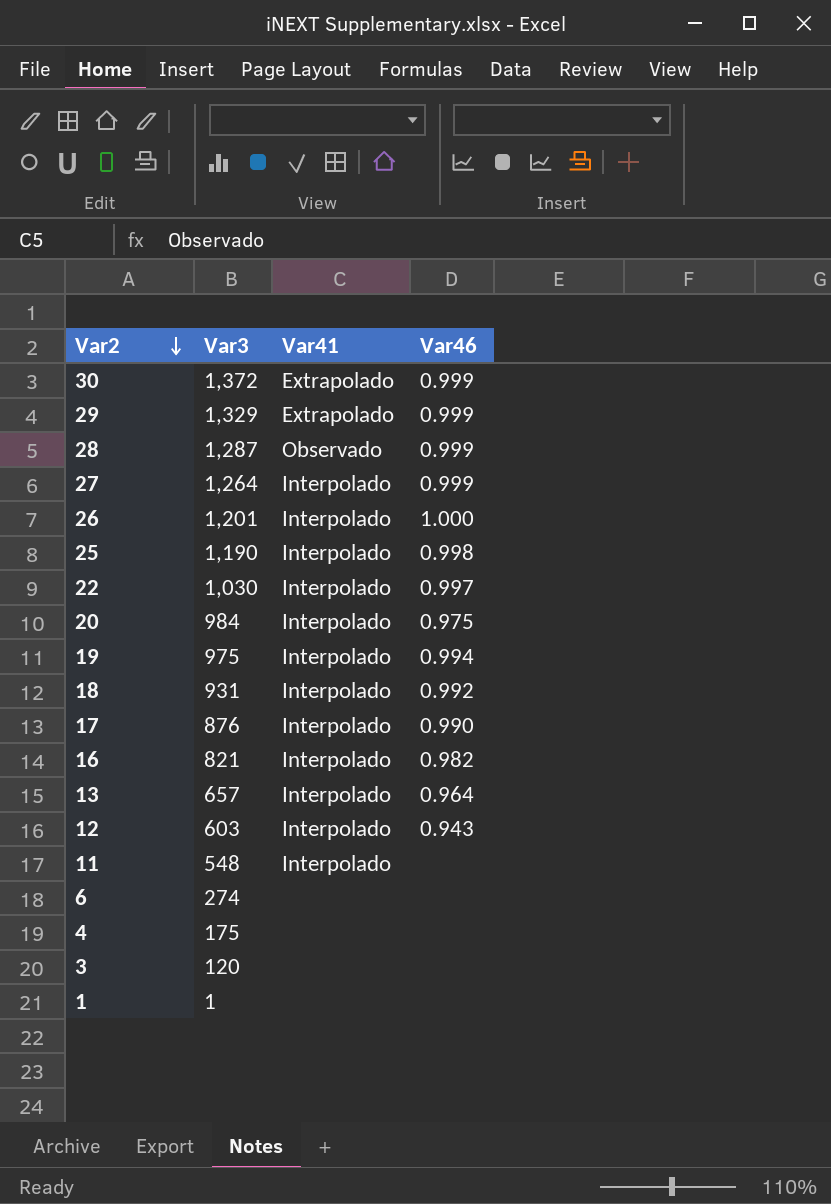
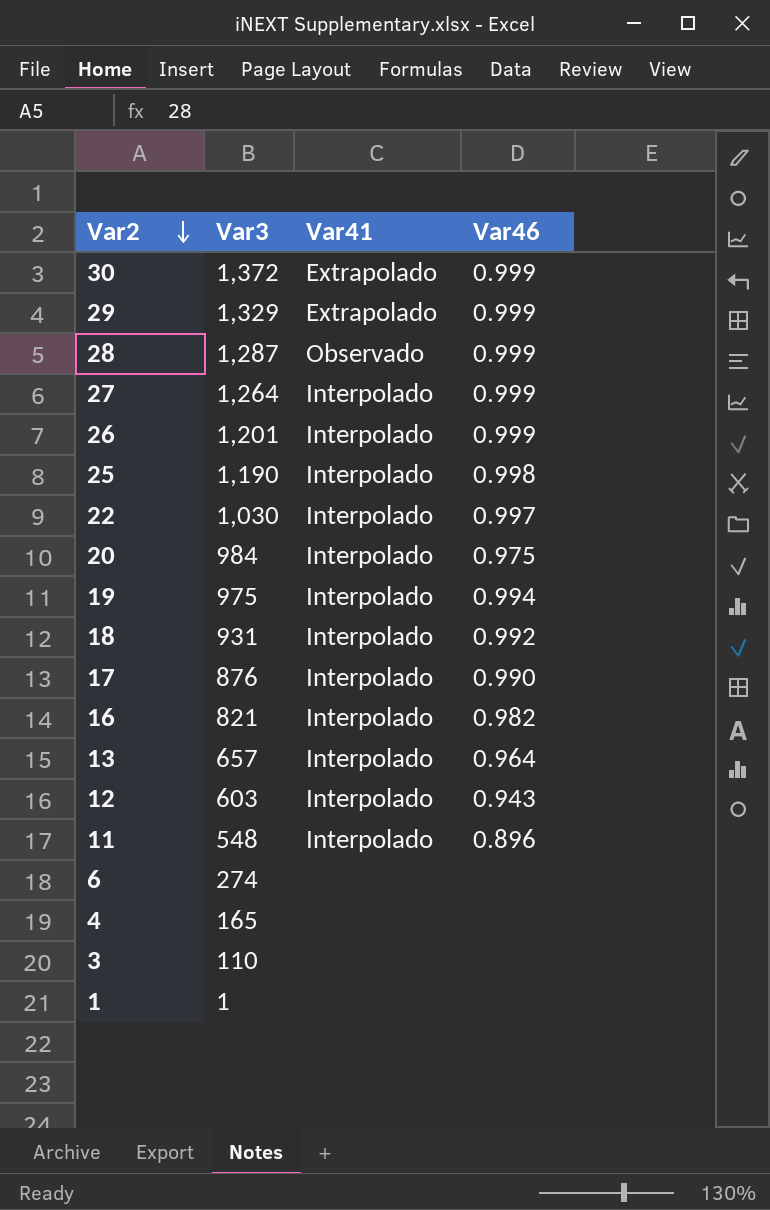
26 | Var46: 1.000 -> 0.999
11 | Var46: none -> 0.896
4 | Var3: 175 -> 165
3 | Var3: 120 -> 110

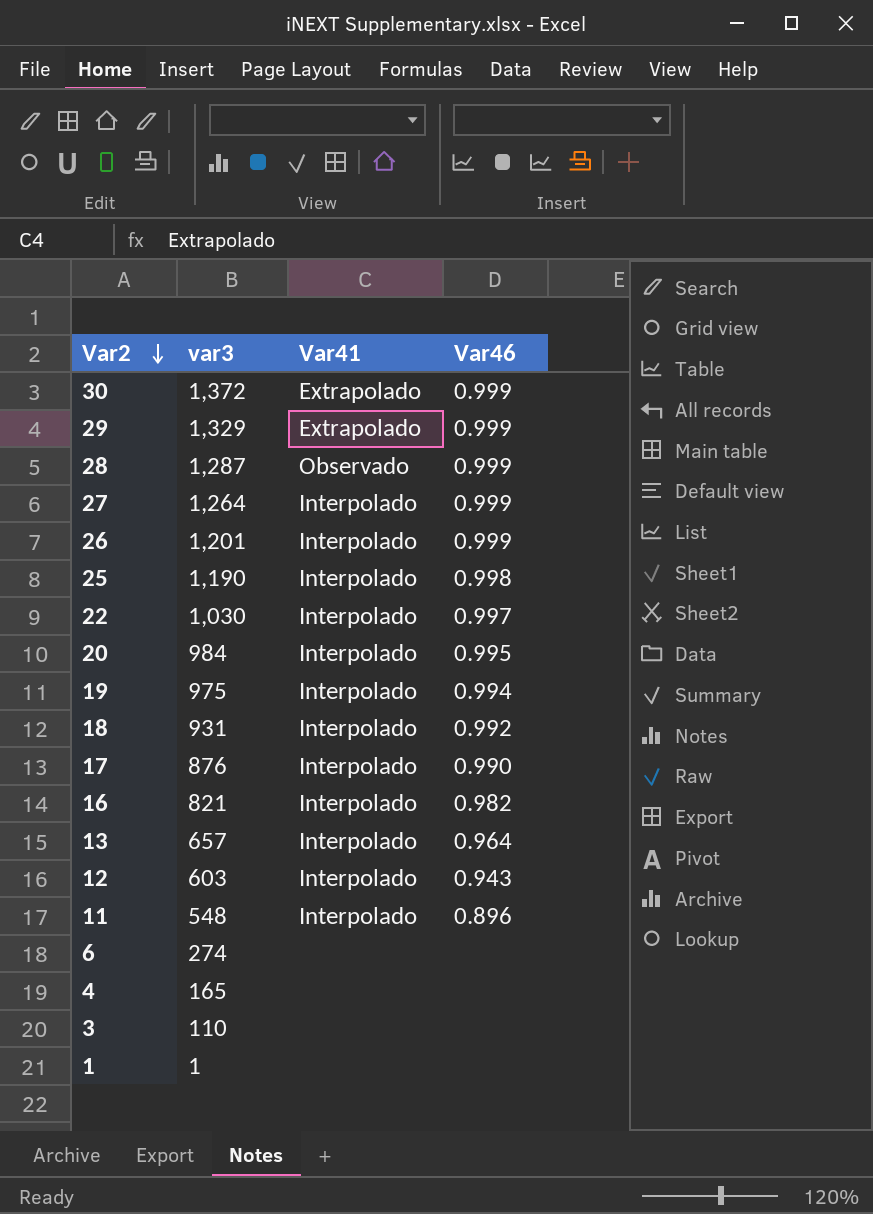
column name: Var3 -> var3
20 | Var46: 0.975 -> 0.995

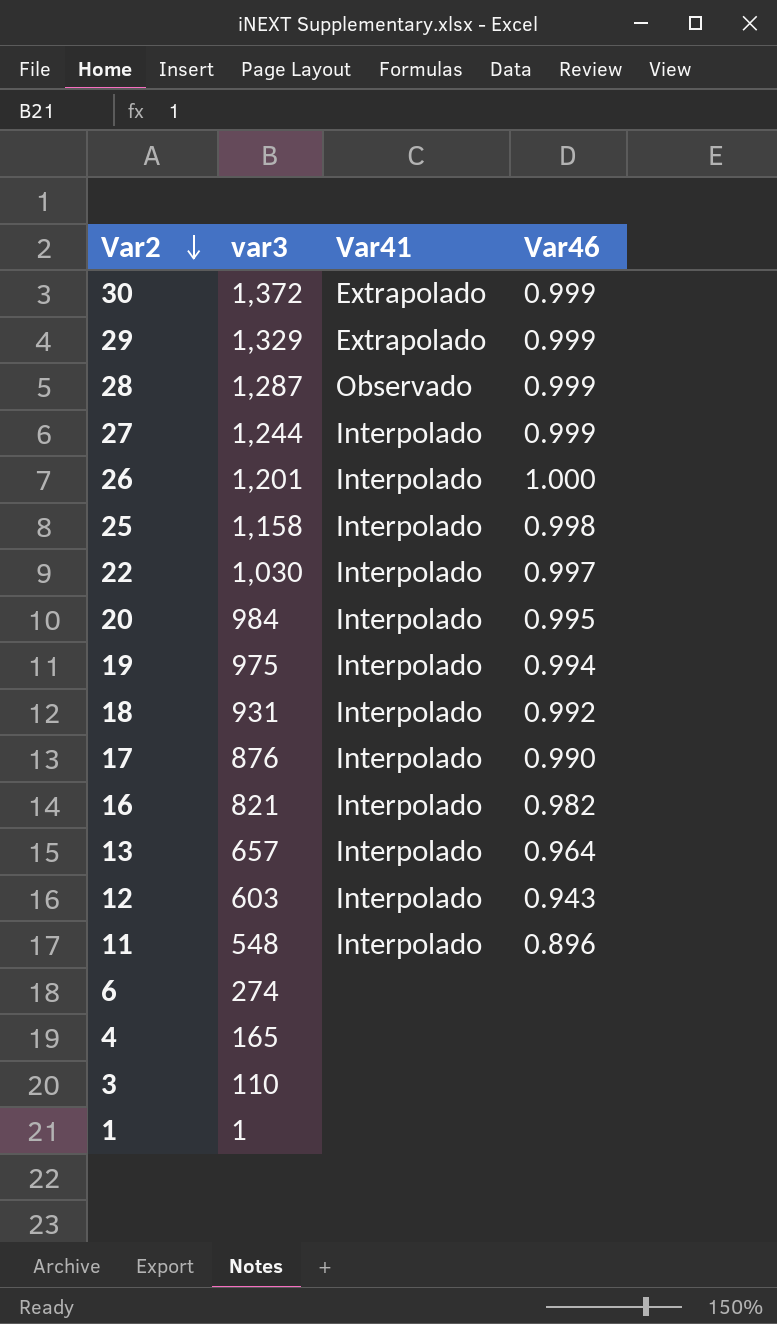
27 | var3: 1,264 -> 1,244
26 | Var46: 0.999 -> 1.000
25 | var3: 1,190 -> 1,158

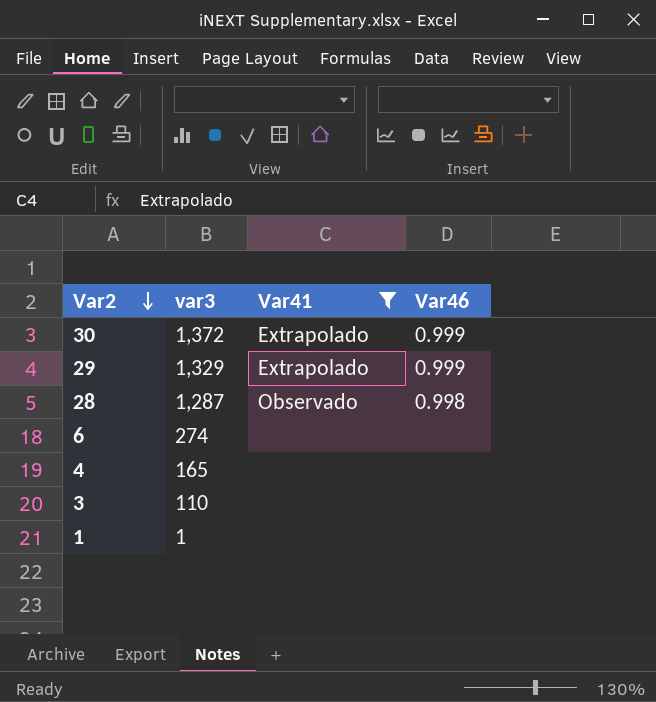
filter: none -> Var41 != Interpolado
28 | Var46: 0.999 -> 0.998

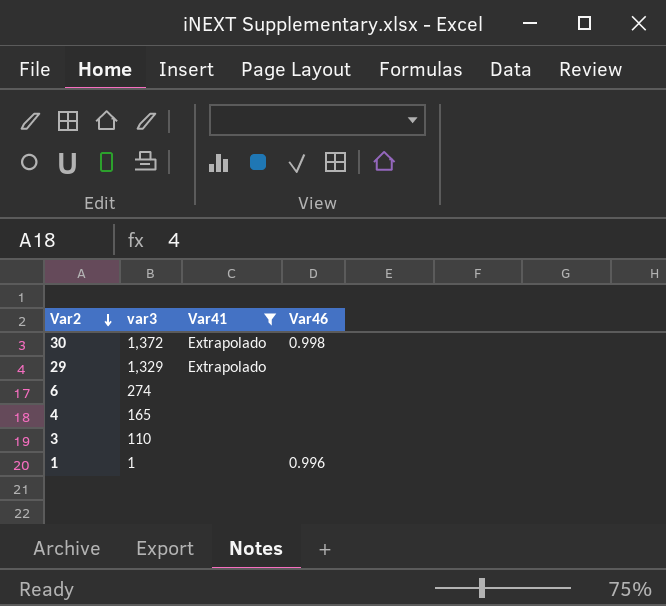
row 28: 1,287 | Observado | 0.998 -> none
30 | Var46: 0.999 -> 0.998
29 | Var46: 0.999 -> none
1 | Var46: none -> 0.996

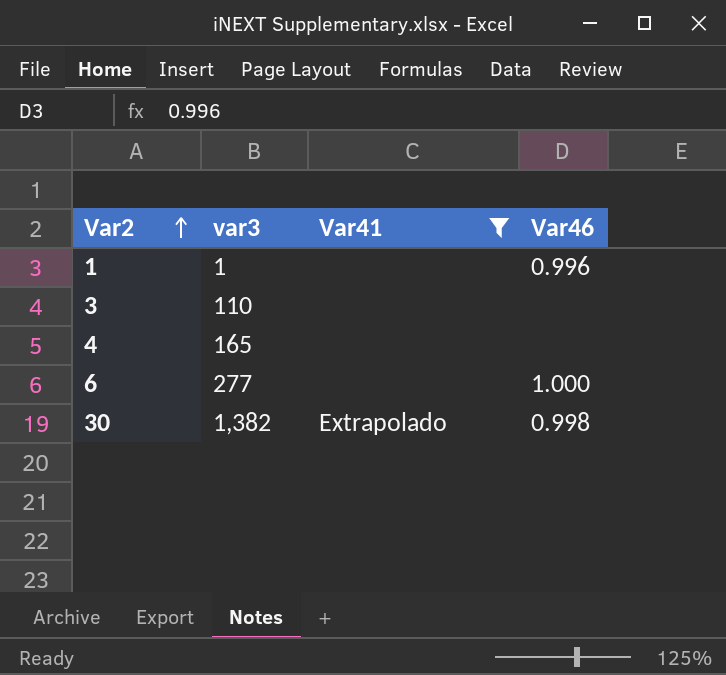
row order: Var2 descending -> Var2 ascending
row 29: 1,329 | Extrapolado | none -> none
6 | var3: 274 -> 277
6 | Var46: none -> 1.000
30 | var3: 1,372 -> 1,382

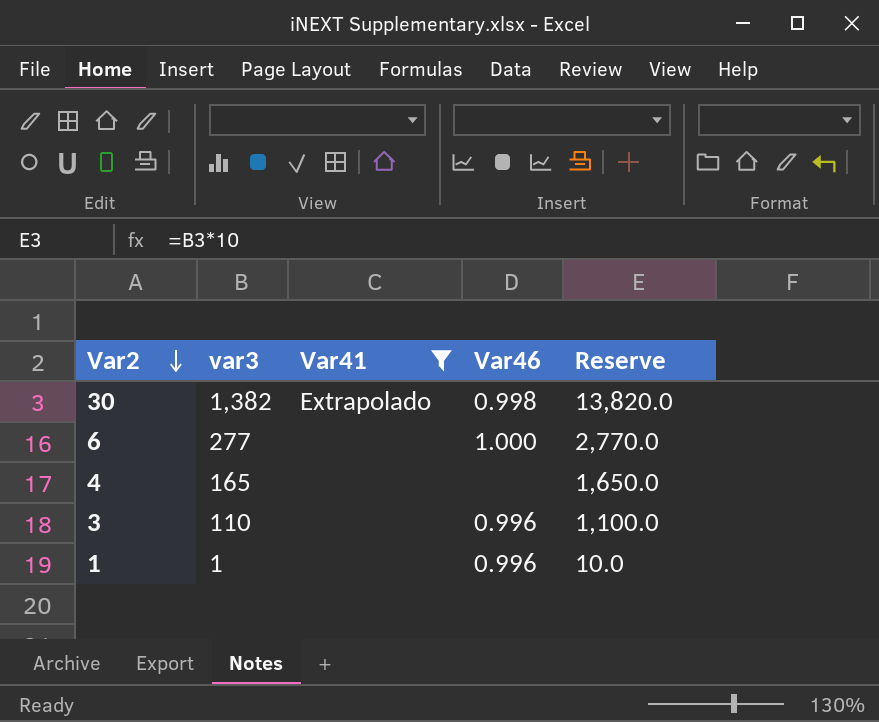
row order: Var2 ascending -> Var2 descending
column Reserve | formula: none -> [var3] * 10
3 | Var46: none -> 0.996

